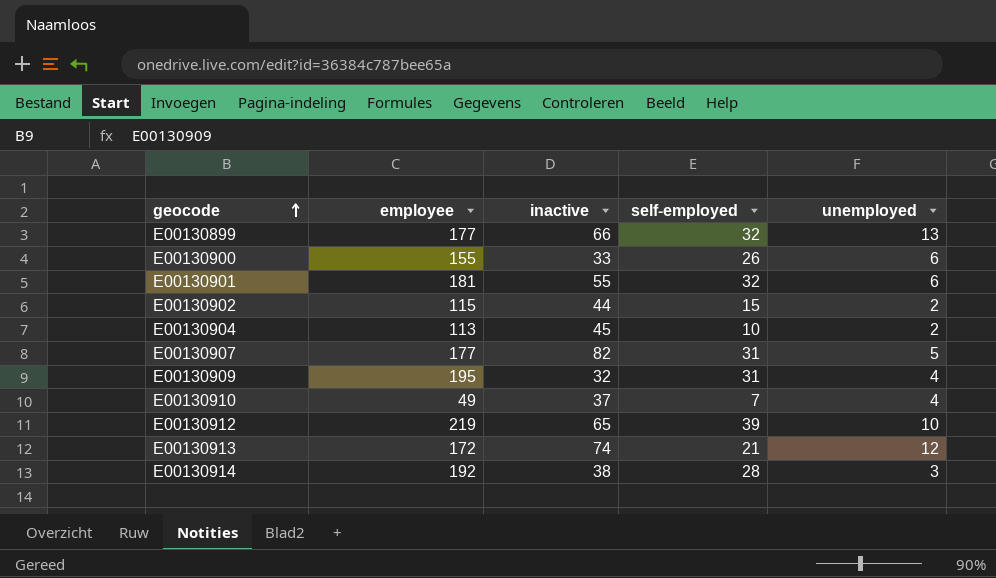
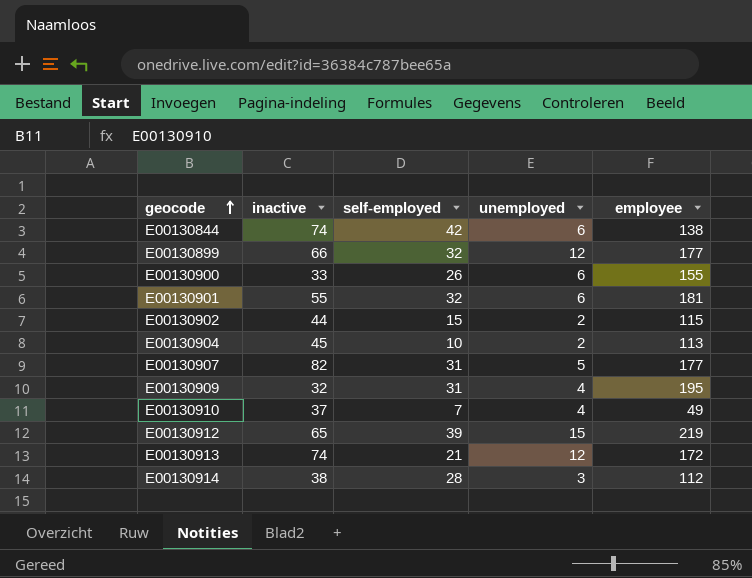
column employee | position: 2 -> 5
row E00130844: none -> 74 | 42 | 6 | 138
E00130899 | unemployed: 13 -> 12
E00130912 | unemployed: 10 -> 15
E00130914 | employee: 192 -> 112

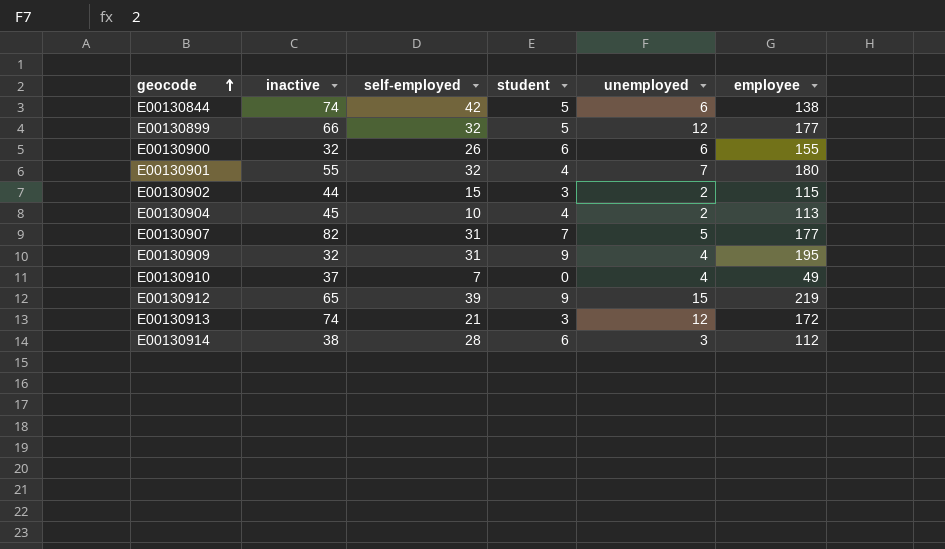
column student | position: none -> 4
E00130900 | inactive: 33 -> 32
E00130901 | unemployed: 6 -> 7
E00130901 | employee: 181 -> 180

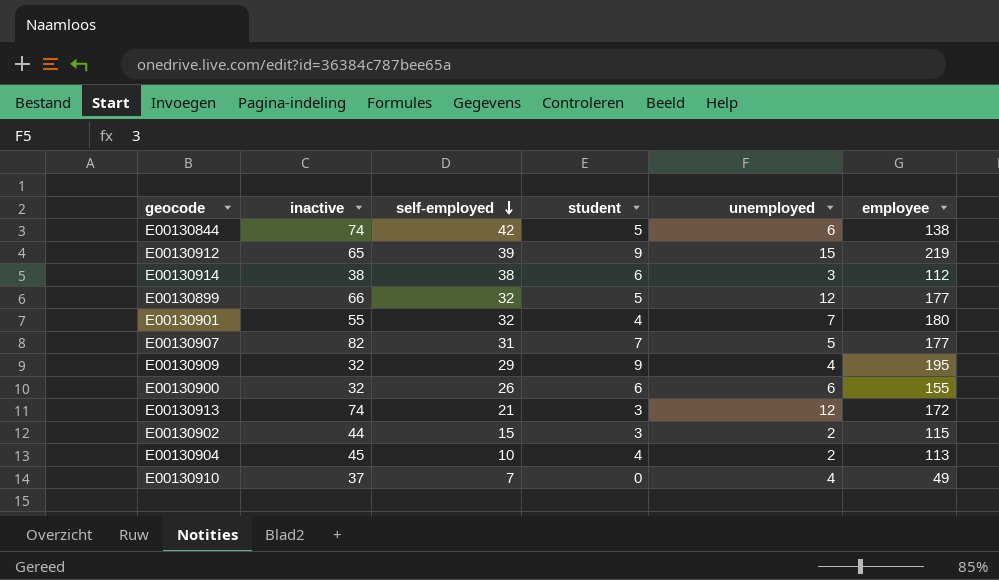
row order: geocode ascending -> self-employed descending
E00130914 | self-employed: 28 -> 38
E00130909 | self-employed: 31 -> 29

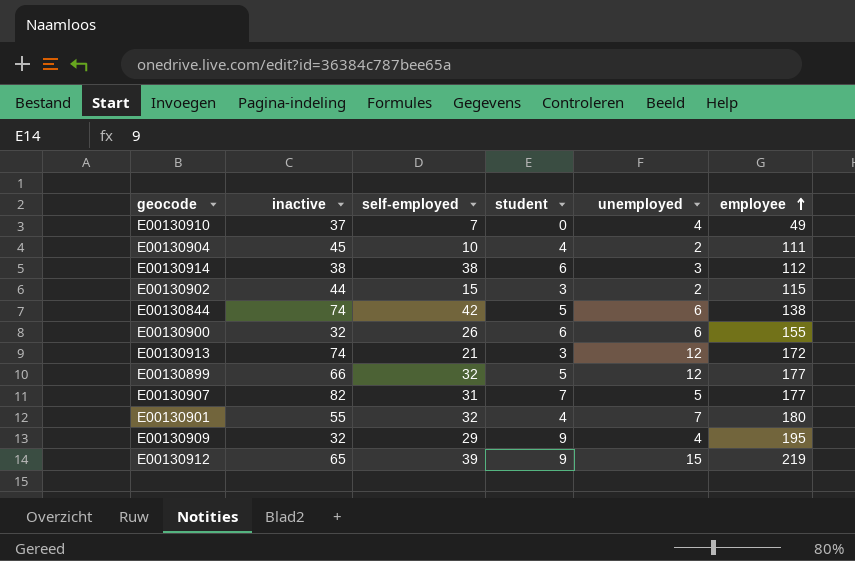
row order: self-employed descending -> employee ascending
E00130904 | employee: 113 -> 111

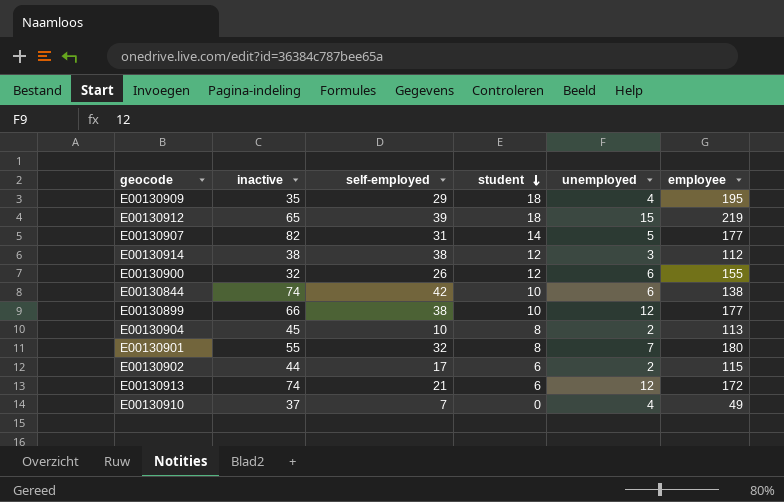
row order: employee ascending -> student descending
E00130909 | inactive: 32 -> 35
E00130909 | student: 9 -> 18
E00130912 | student: 9 -> 18
E00130907 | student: 7 -> 14
E00130914 | student: 6 -> 12
E00130900 | student: 6 -> 12
E00130844 | student: 5 -> 10
E00130899 | self-employed: 32 -> 38
E00130899 | student: 5 -> 10
E00130904 | student: 4 -> 8
E00130904 | employee: 111 -> 113
E00130901 | student: 4 -> 8
E00130902 | self-employed: 15 -> 17
E00130902 | student: 3 -> 6
E00130913 | student: 3 -> 6

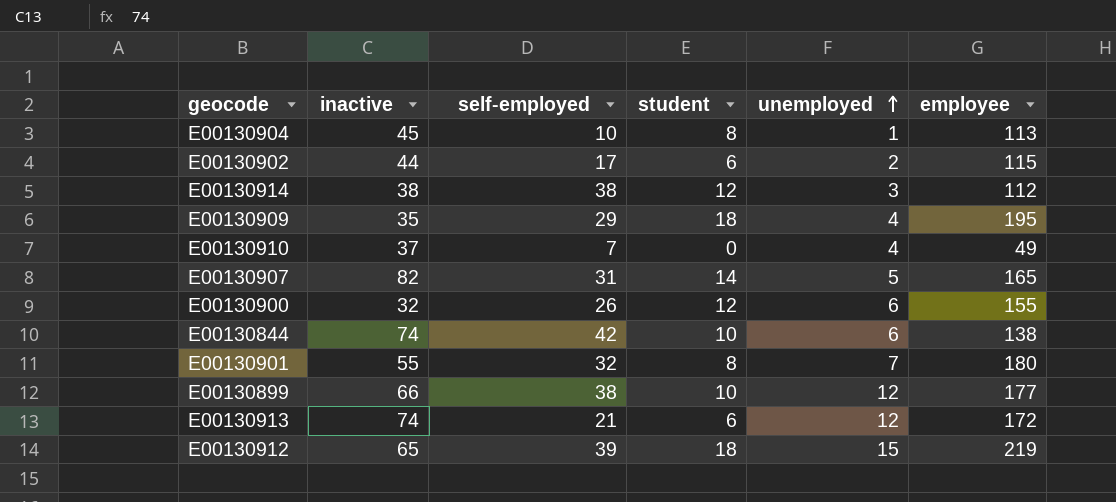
row order: student descending -> unemployed ascending
E00130904 | unemployed: 2 -> 1
E00130907 | employee: 177 -> 165

